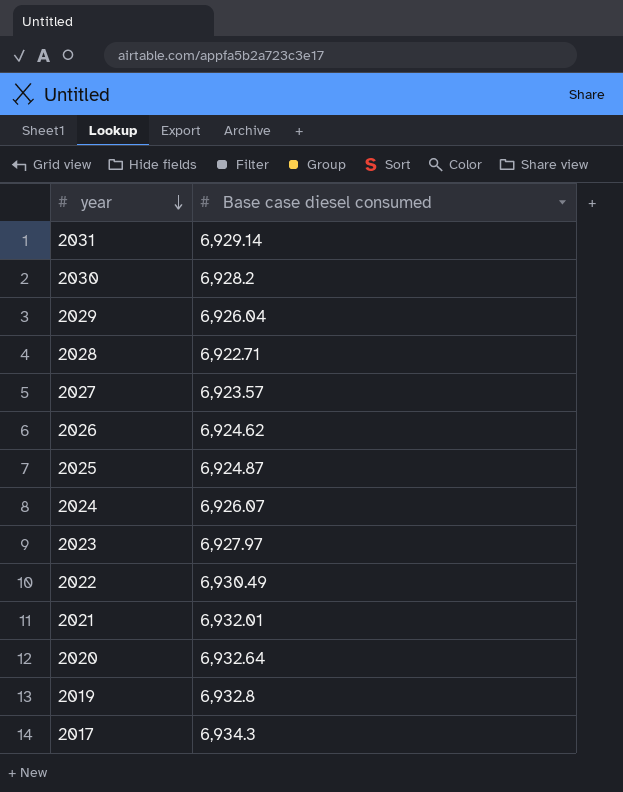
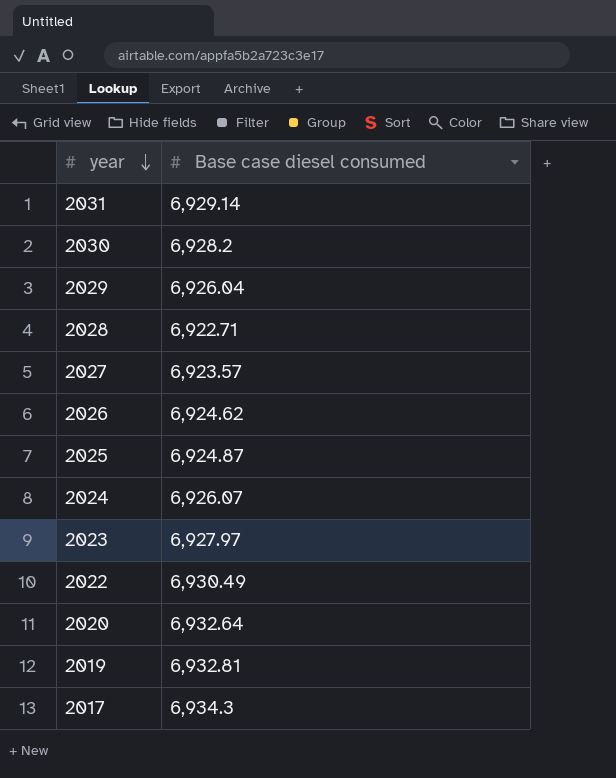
row 2021: 6,932.01 -> none
2019 | Base case diesel consumed: 6,932.8 -> 6,932.81

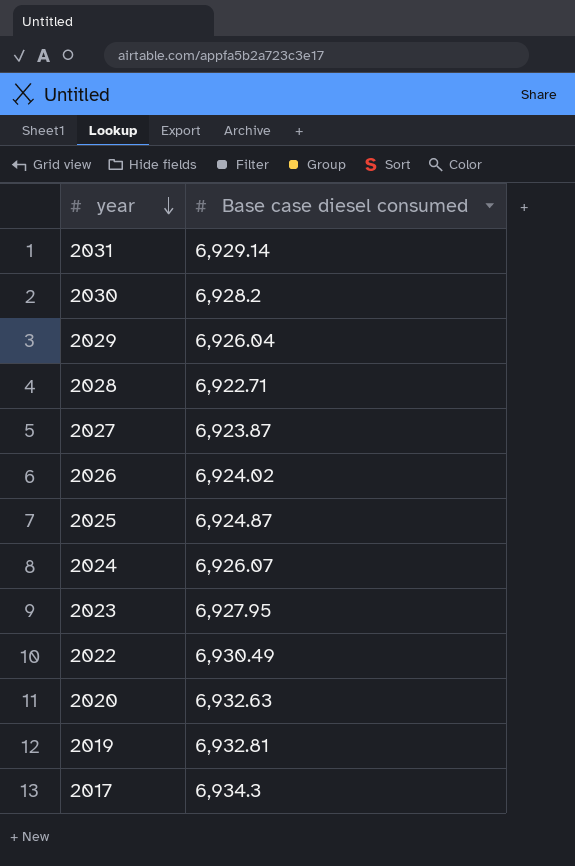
2027 | Base case diesel consumed: 6,923.57 -> 6,923.87
2026 | Base case diesel consumed: 6,924.62 -> 6,924.02
2023 | Base case diesel consumed: 6,927.97 -> 6,927.95
2020 | Base case diesel consumed: 6,932.64 -> 6,932.63

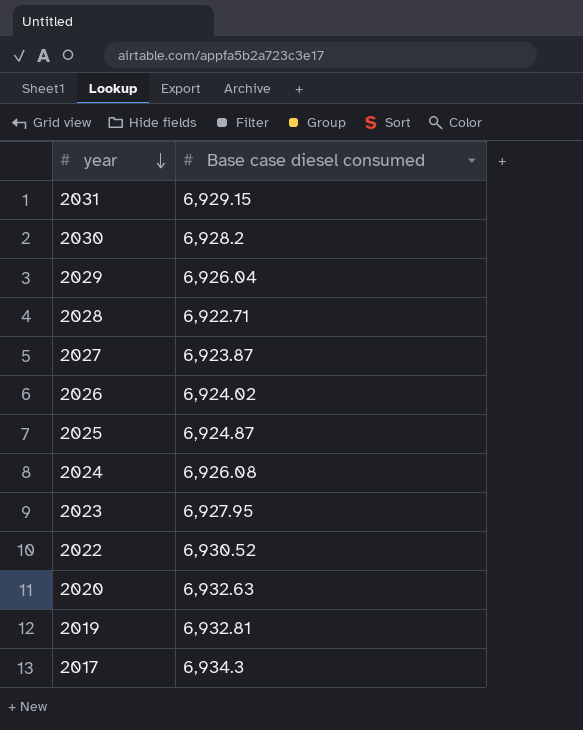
2031 | Base case diesel consumed: 6,929.14 -> 6,929.15
2024 | Base case diesel consumed: 6,926.07 -> 6,926.08
2022 | Base case diesel consumed: 6,930.49 -> 6,930.52

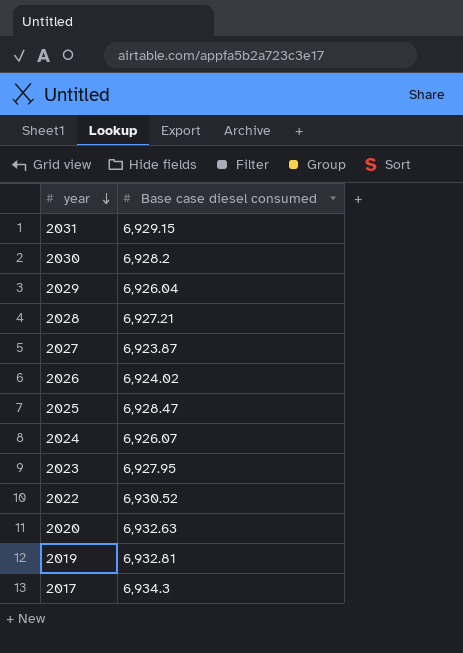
2028 | Base case diesel consumed: 6,922.71 -> 6,927.21
2025 | Base case diesel consumed: 6,924.87 -> 6,928.47
2024 | Base case diesel consumed: 6,926.08 -> 6,926.07

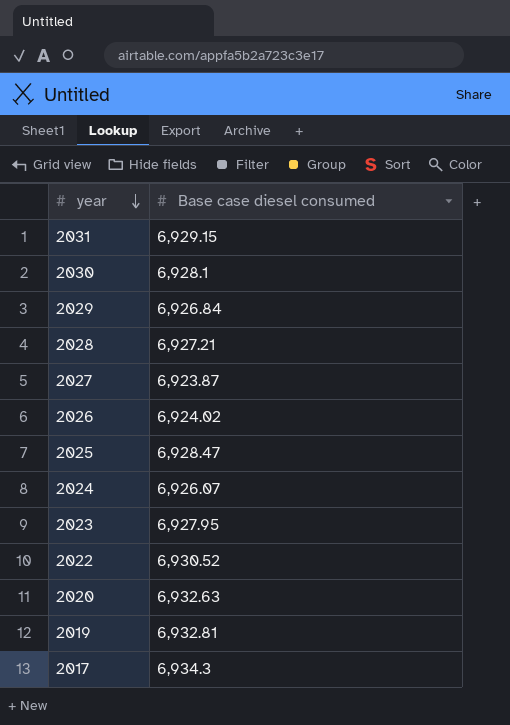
2030 | Base case diesel consumed: 6,928.2 -> 6,928.1
2029 | Base case diesel consumed: 6,926.04 -> 6,926.84

